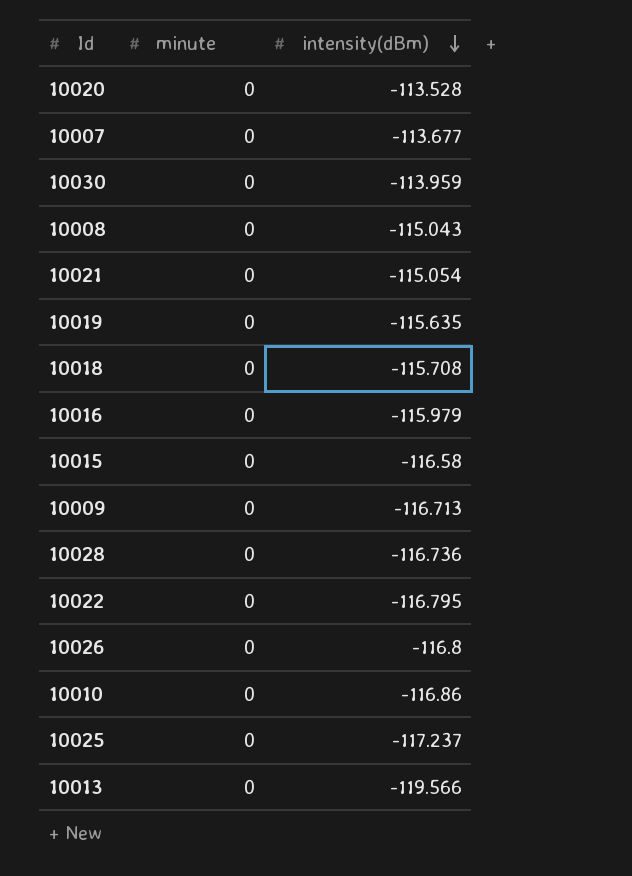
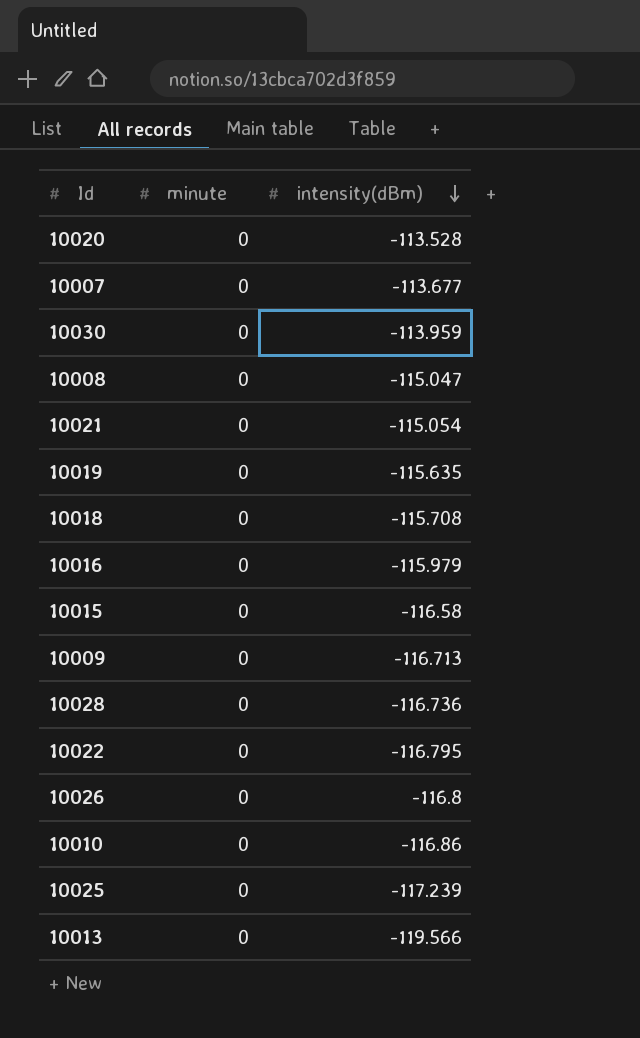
10008 | intensity(dBm): -115.043 -> -115.047
10025 | intensity(dBm): -117.237 -> -117.239

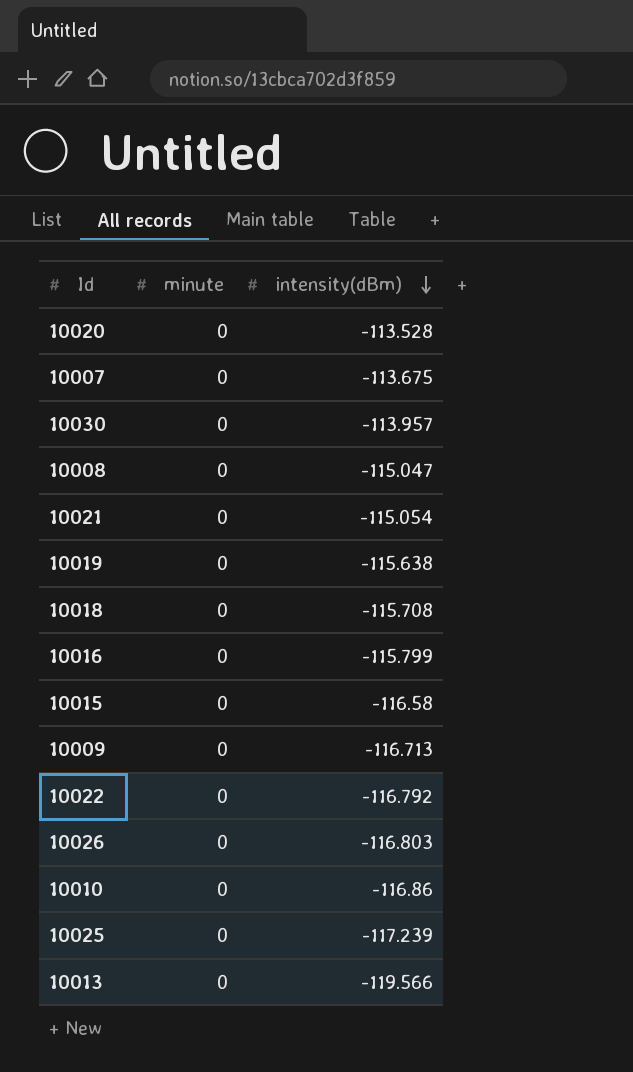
row 10028: 0 | -116.736 -> none
10007 | intensity(dBm): -113.677 -> -113.675
10030 | intensity(dBm): -113.959 -> -113.957
10019 | intensity(dBm): -115.635 -> -115.638
10016 | intensity(dBm): -115.979 -> -115.799
10022 | intensity(dBm): -116.795 -> -116.792
10026 | intensity(dBm): -116.8 -> -116.803

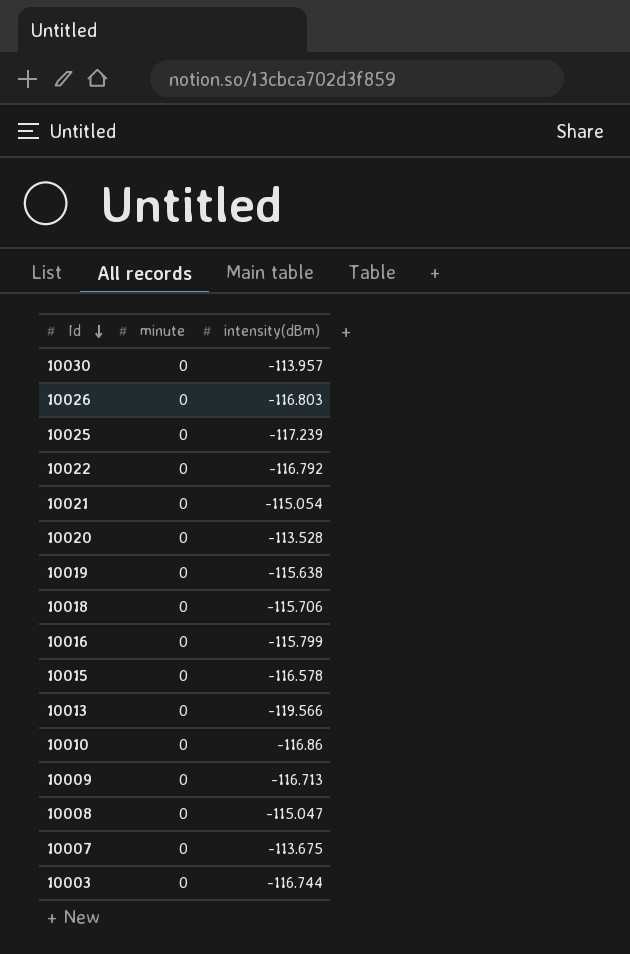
row order: intensity(dBm) descending -> Id descending
10018 | intensity(dBm): -115.708 -> -115.706
10015 | intensity(dBm): -116.58 -> -116.578
row 10003: none -> 0 | -116.744

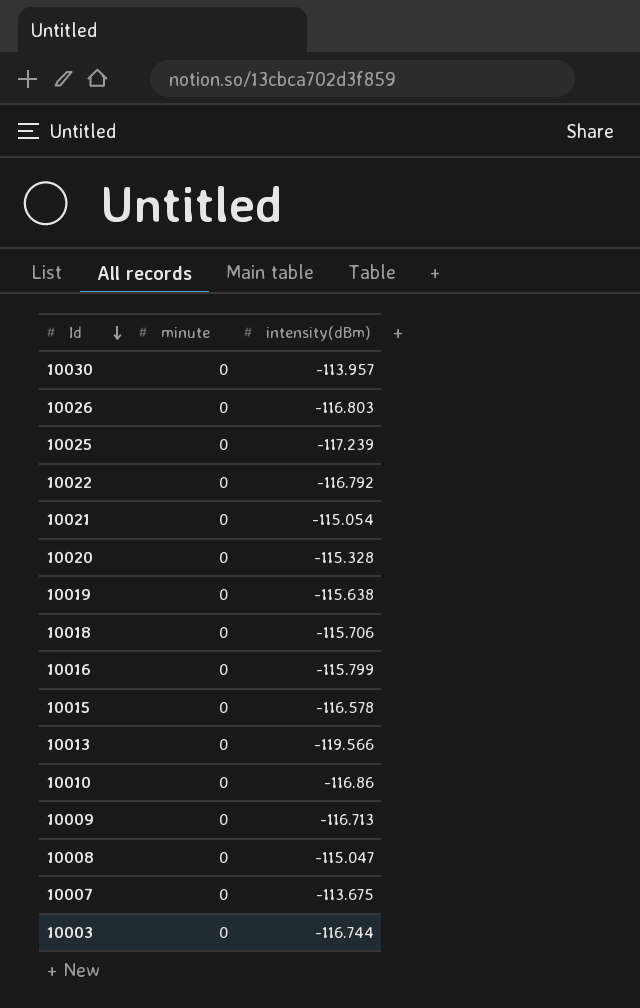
10020 | intensity(dBm): -113.528 -> -115.328

